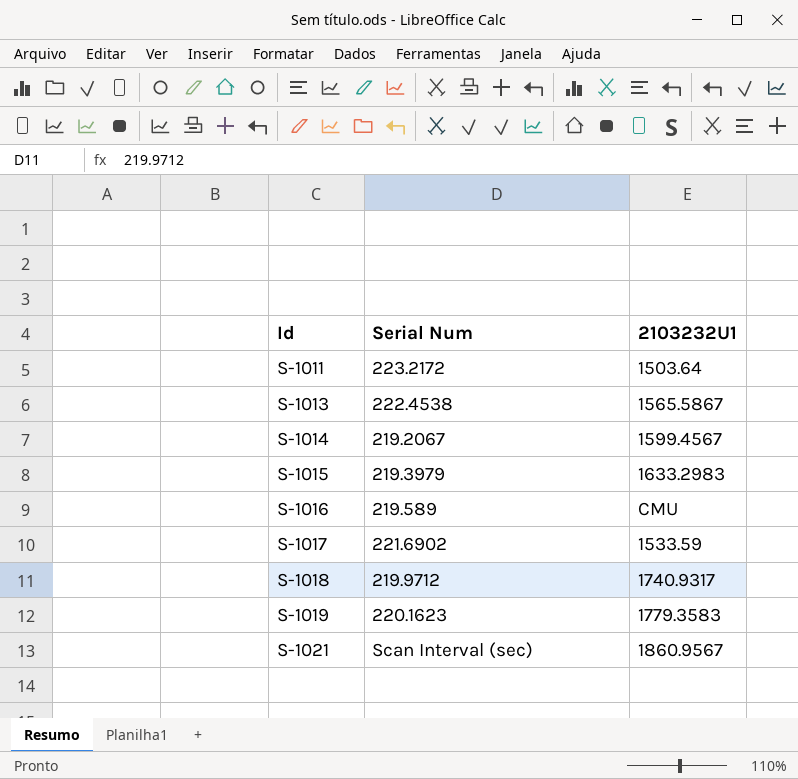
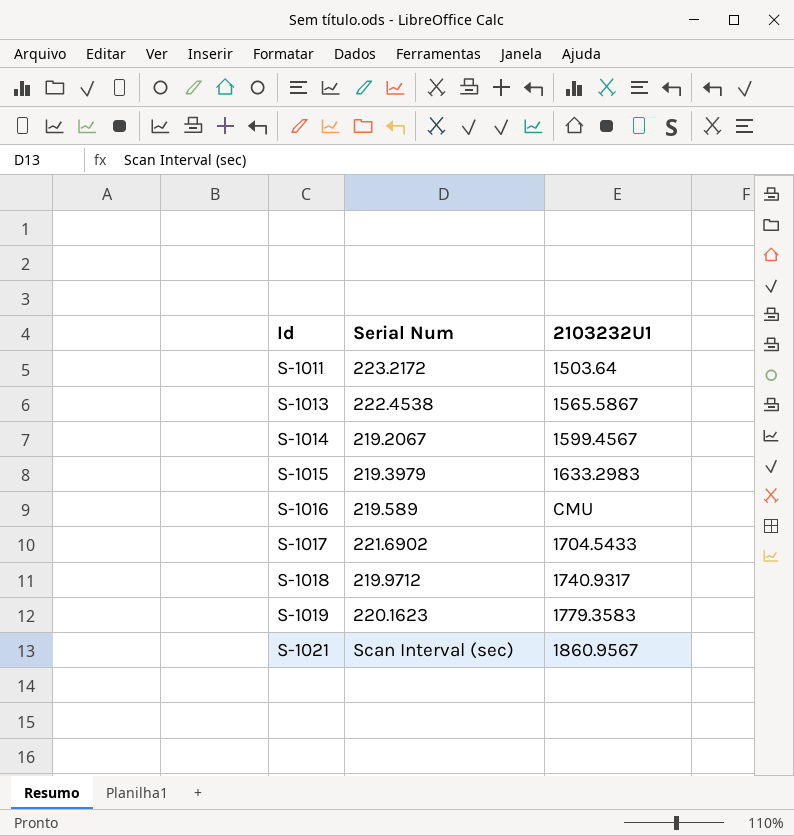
S-1017 | 2103232U1: 1533.59 -> 1704.5433

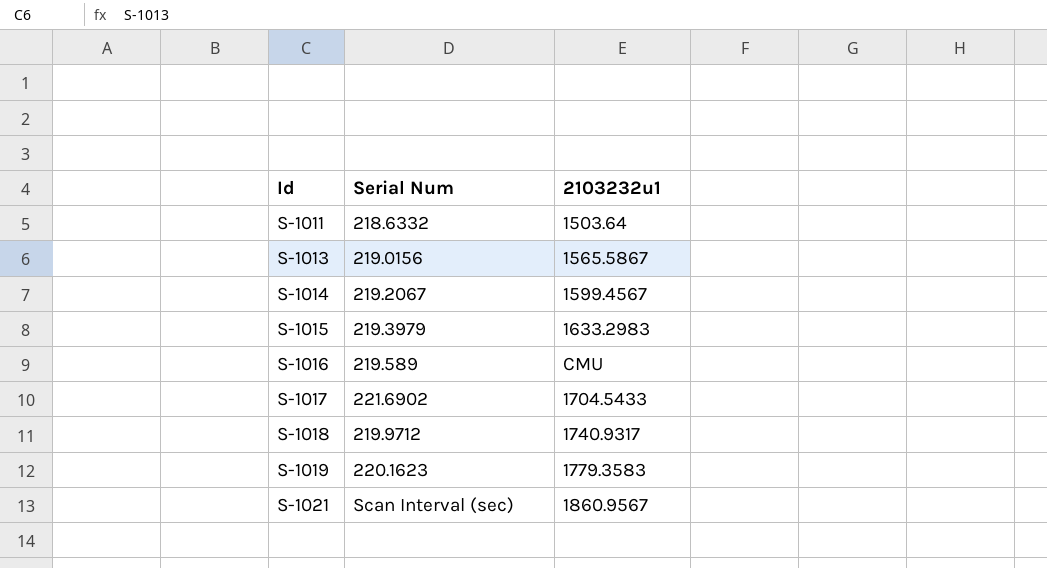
column name: 2103232U1 -> 2103232u1
S-1011 | Serial Num: 223.2172 -> 218.6332
S-1013 | Serial Num: 222.4538 -> 219.0156

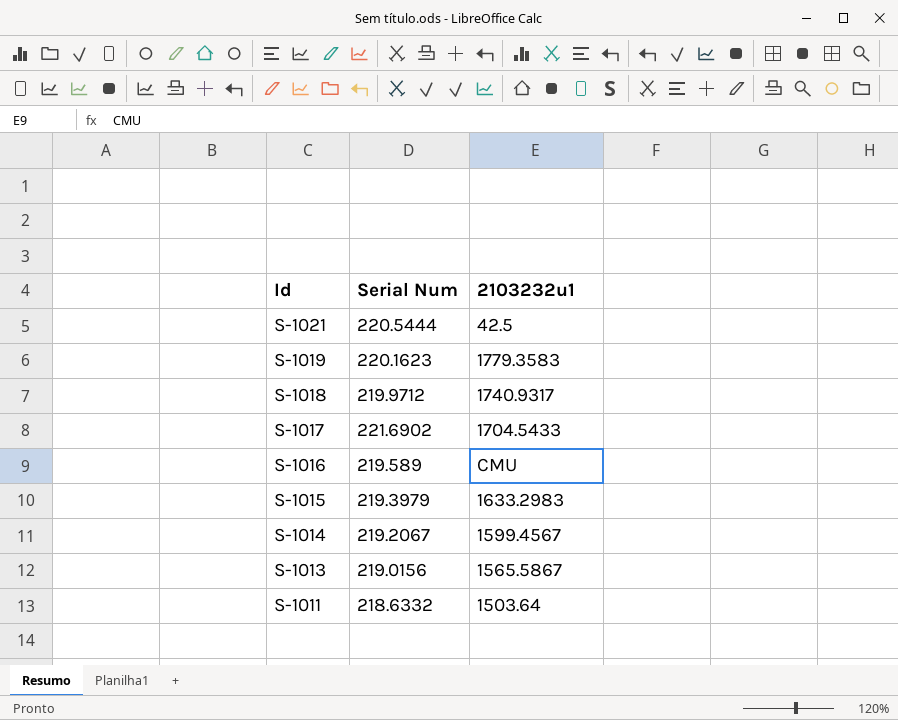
row order: Id ascending -> Id descending
S-1021 | Serial Num: Scan Interval (sec) -> 220.5444
S-1021 | 2103232u1: 1860.9567 -> 42.5

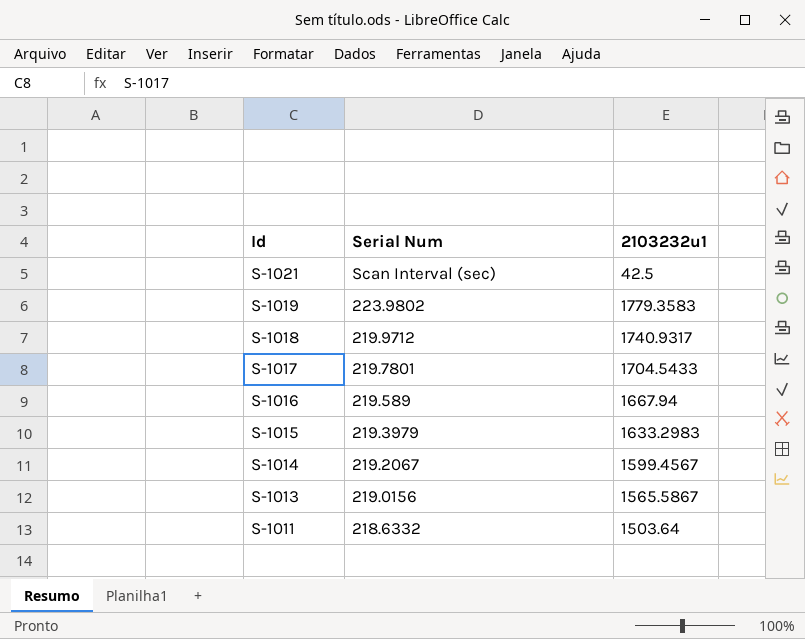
S-1021 | Serial Num: 220.5444 -> Scan Interval (sec)
S-1019 | Serial Num: 220.1623 -> 223.9802
S-1017 | Serial Num: 221.6902 -> 219.7801
S-1016 | 2103232u1: CMU -> 1667.94

